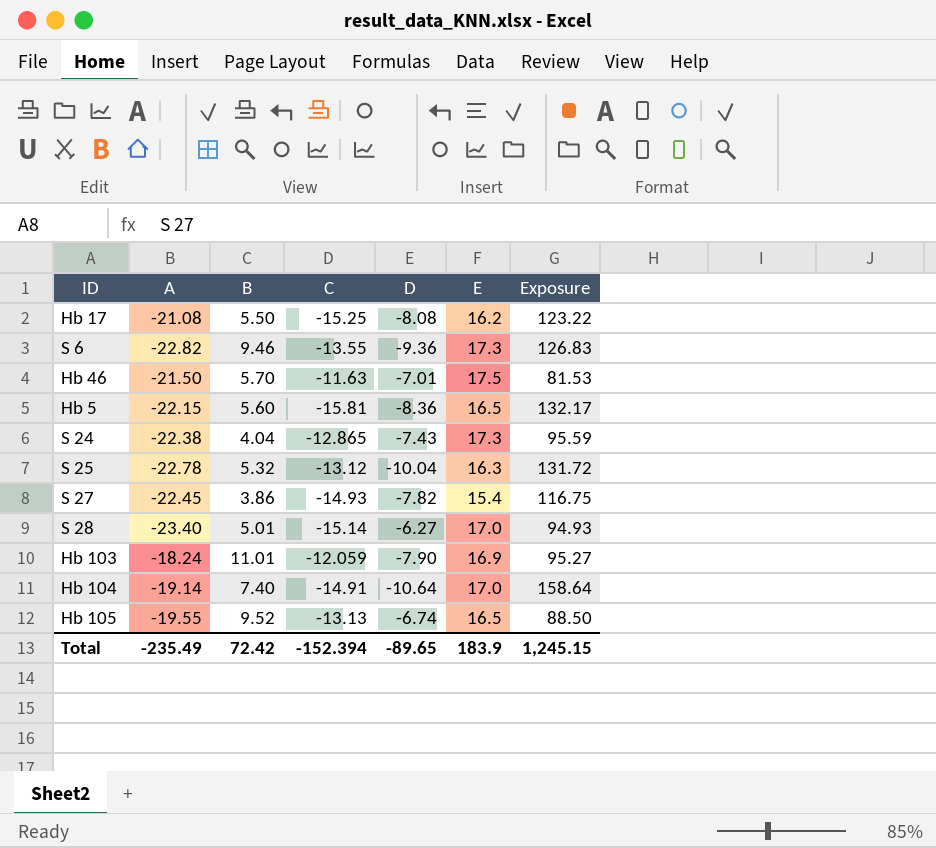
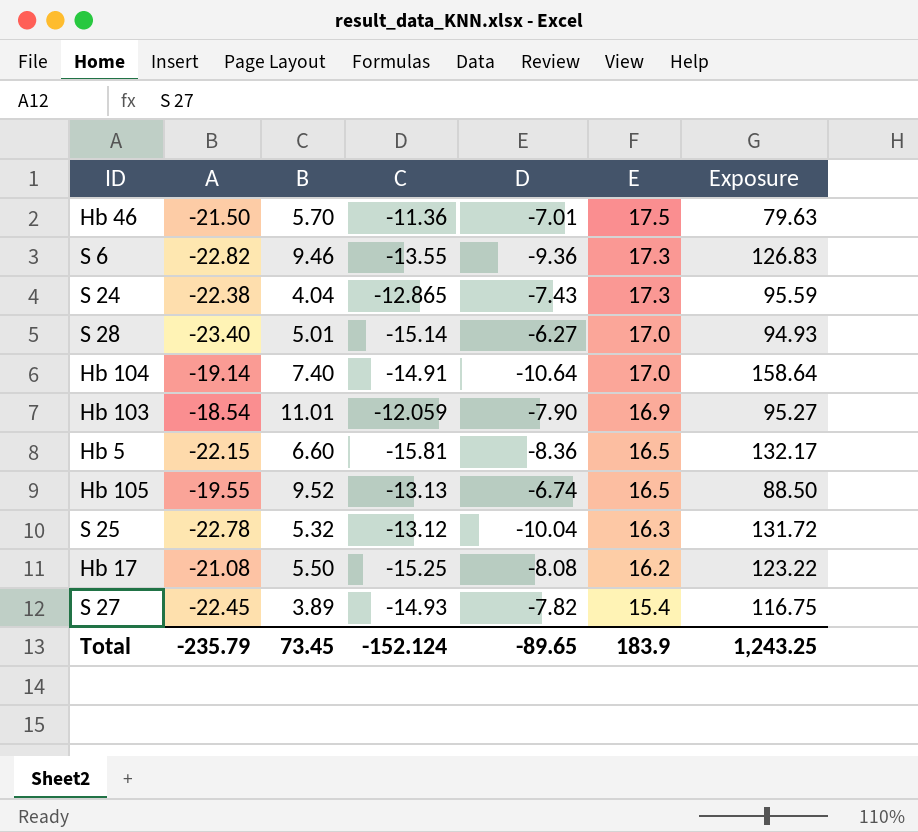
row order: none -> E descending
Hb 46 | C: -11.63 -> -11.36
Hb 46 | Exposure: 81.53 -> 79.63
Hb 103 | A: -18.24 -> -18.54
Hb 5 | B: 5.60 -> 6.60
S 27 | B: 3.86 -> 3.89
Total | A: -235.49 -> -235.79
Total | B: 72.42 -> 73.45
Total | C: -152.394 -> -152.124
Total | Exposure: 1,245.15 -> 1,243.25

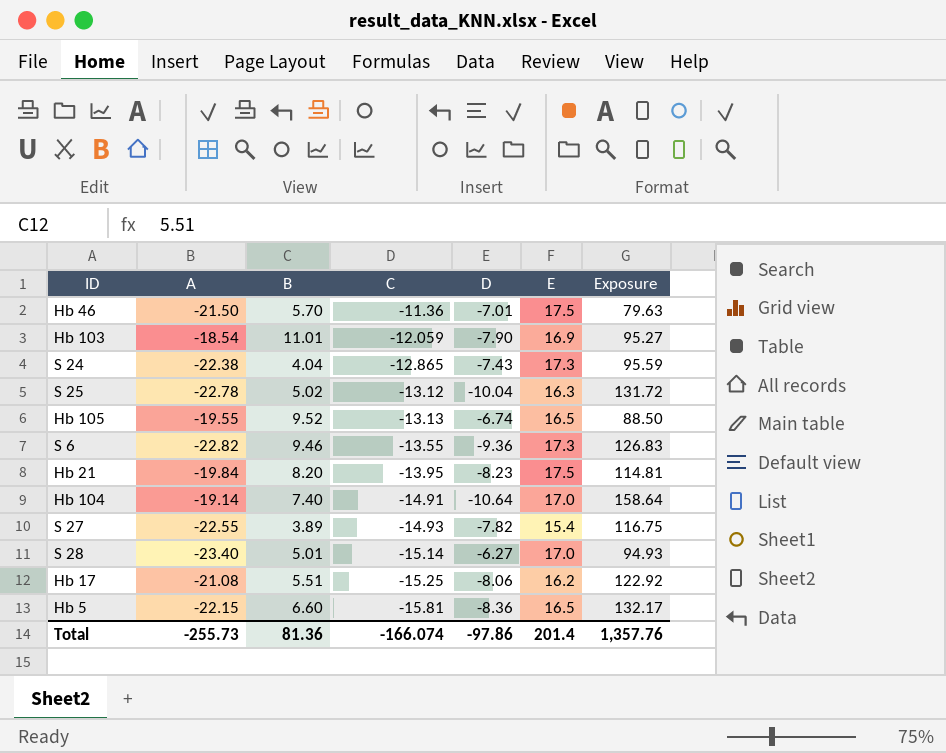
row order: E descending -> C descending
S 25 | B: 5.32 -> 5.02
row Hb 21: none -> -19.84 | 8.20 | -13.95 | -8.23 | 17.5 | 114.81
S 27 | A: -22.45 -> -22.55
Hb 17 | B: 5.50 -> 5.51
Hb 17 | D: -8.08 -> -8.06
Hb 17 | Exposure: 123.22 -> 122.92
Total | A: -235.79 -> -255.73
Total | B: 73.45 -> 81.36
Total | C: -152.124 -> -166.074
Total | D: -89.65 -> -97.86
Total | E: 183.9 -> 201.4
Total | Exposure: 1,243.25 -> 1,357.76

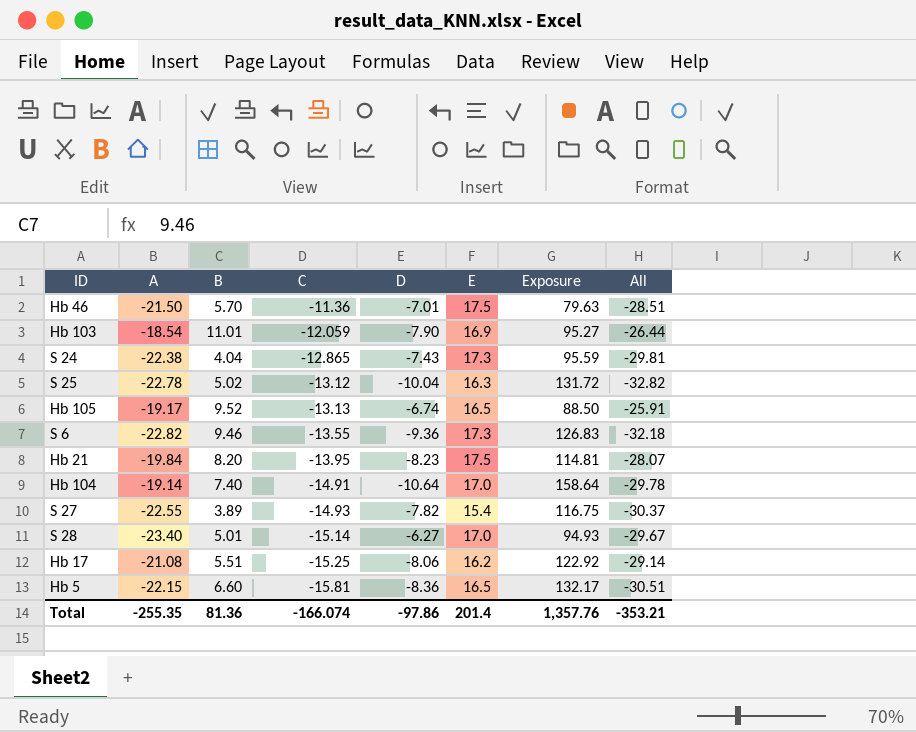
column All | formula: none -> [A] + [D]
Hb 105 | A: -19.55 -> -19.17
Total | A: -255.73 -> -255.35

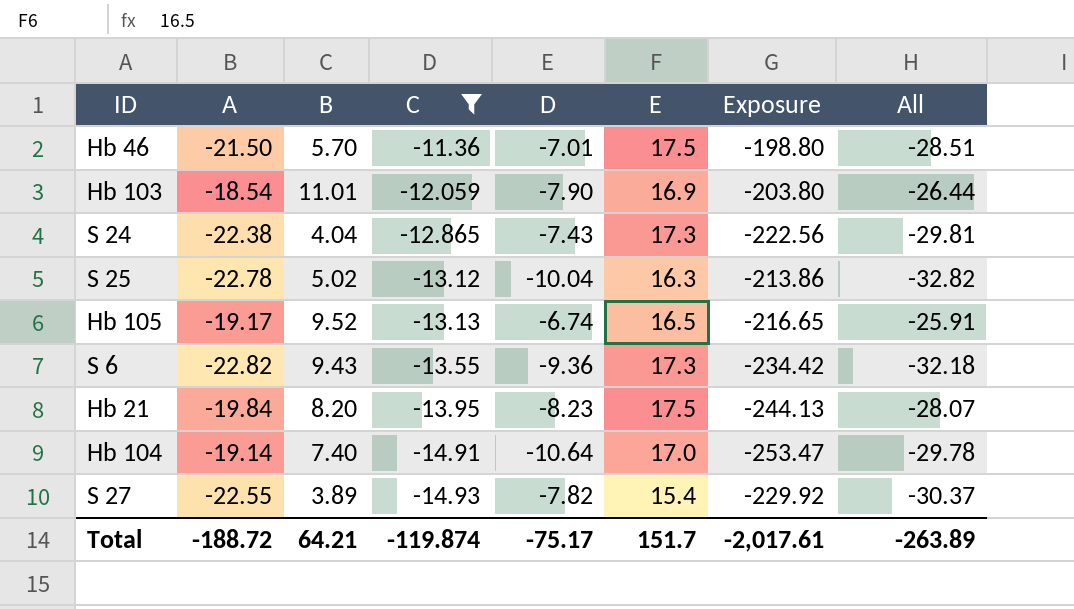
filter: none -> C >= -14.93
column Exposure | formula: [C] * [D] -> [C] * [E]
S 6 | B: 9.46 -> 9.43
Total | A: -255.35 -> -188.72
Total | B: 81.36 -> 64.21
Total | C: -166.074 -> -119.874
Total | D: -97.86 -> -75.17
Total | E: 201.4 -> 151.7
Total | Exposure: 1,357.76 -> -2,017.61
Total | All: -353.21 -> -263.89

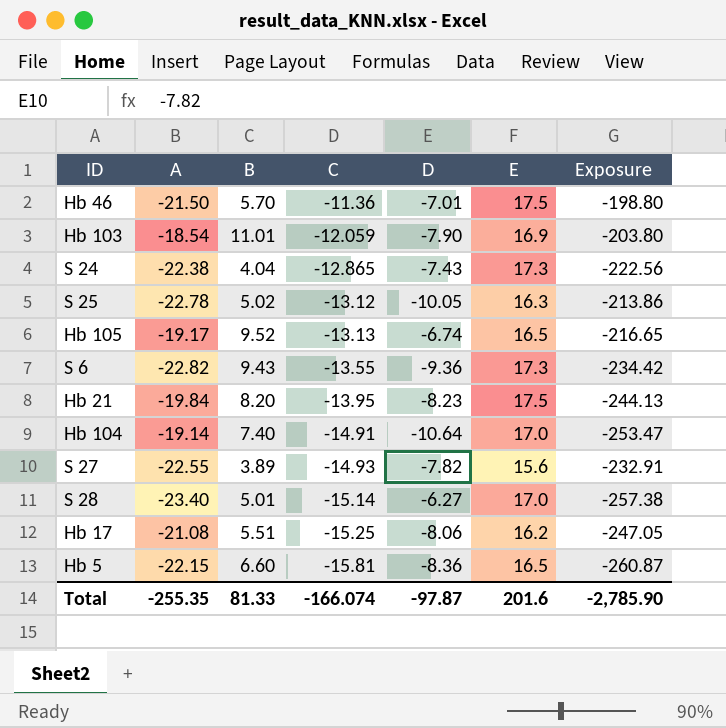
filter: C >= -14.93 -> none
column All | formula: [A] + [D] -> none
S 25 | D: -10.04 -> -10.05
S 27 | E: 15.4 -> 15.6
S 27 | Exposure: -229.92 -> -232.91
Total | A: -188.72 -> -255.35
Total | B: 64.21 -> 81.33
Total | C: -119.874 -> -166.074
Total | D: -75.17 -> -97.87
Total | E: 151.7 -> 201.6
Total | Exposure: -2,017.61 -> -2,785.90

